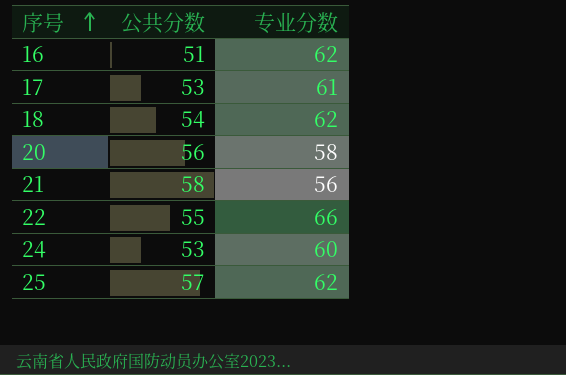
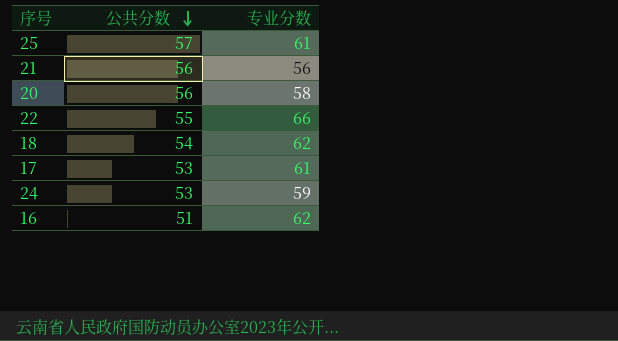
row order: 序号 ascending -> 公共分数 descending
25 | 专业分数: 62 -> 61
21 | 公共分数: 58 -> 56
24 | 专业分数: 60 -> 59

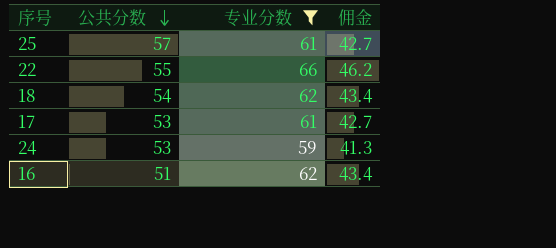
filter: none -> 专业分数 >= 59
column 佣金 | formula: none -> [专业分数] * 0.7

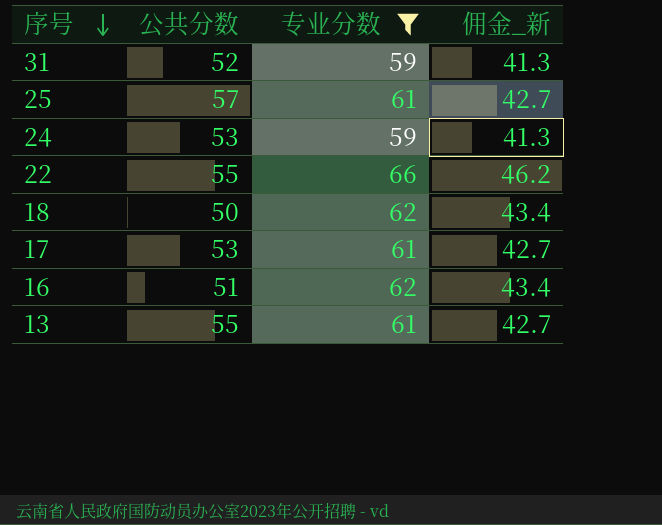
row order: 公共分数 descending -> 序号 descending
column name: 佣金 -> 佣金_新
row 31: none -> 52 | 59 | 41.3
18 | 公共分数: 54 -> 50
row 13: none -> 55 | 61 | 42.7

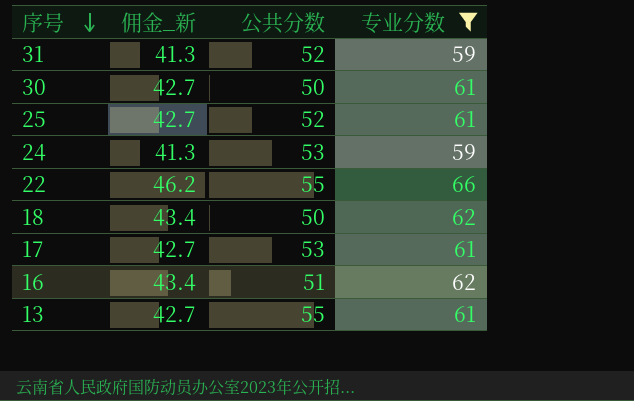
column 佣金_新 | position: 4 -> 2
row 30: none -> 42.7 | 50 | 61
25 | 公共分数: 57 -> 52

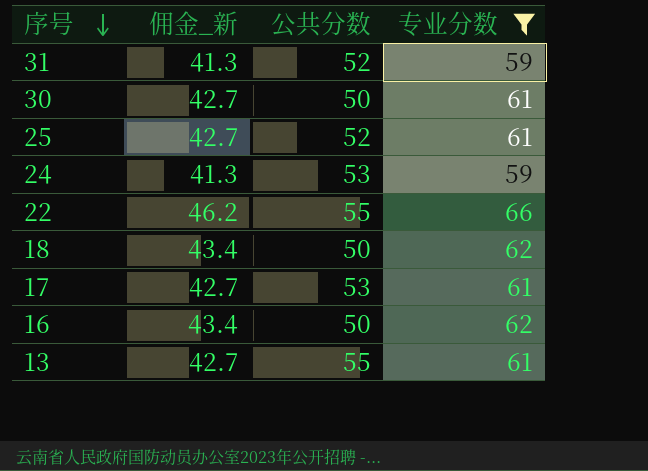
16 | 公共分数: 51 -> 50

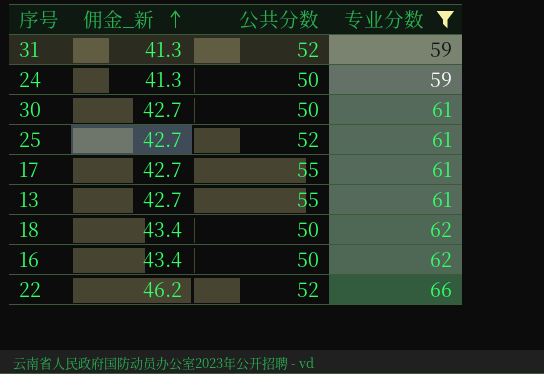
row order: 序号 descending -> 佣金_新 ascending
24 | 公共分数: 53 -> 50
17 | 公共分数: 53 -> 55
22 | 公共分数: 55 -> 52

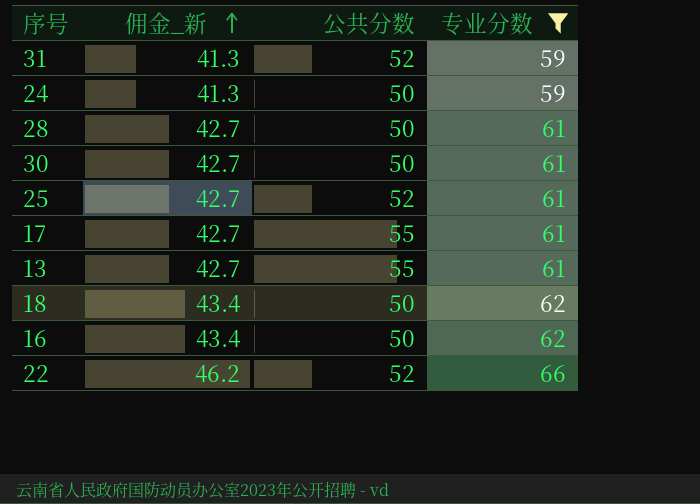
row 28: none -> 42.7 | 50 | 61

